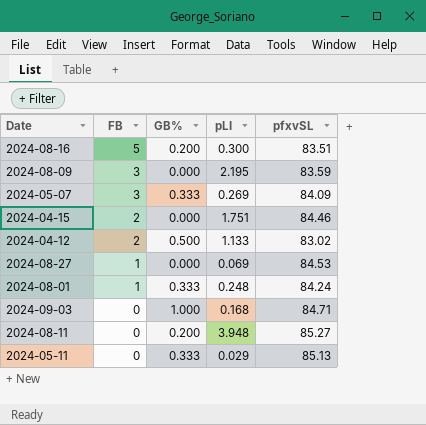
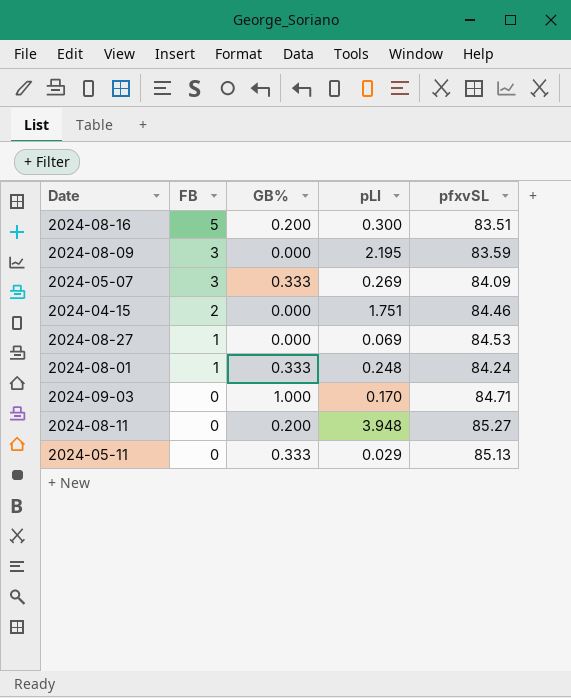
row 2024-04-12: 2 | 0.500 | 1.133 | 83.02 -> none
2024-09-03 | pLI: 0.168 -> 0.170

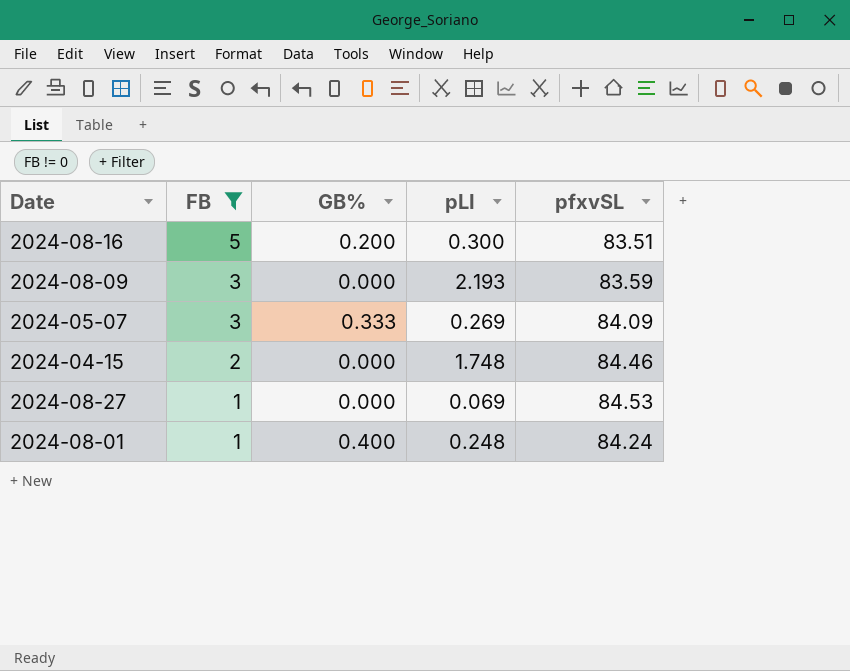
filter: none -> FB != 0
2024-08-09 | pLI: 2.195 -> 2.193
2024-04-15 | pLI: 1.751 -> 1.748
2024-08-01 | GB%: 0.333 -> 0.400

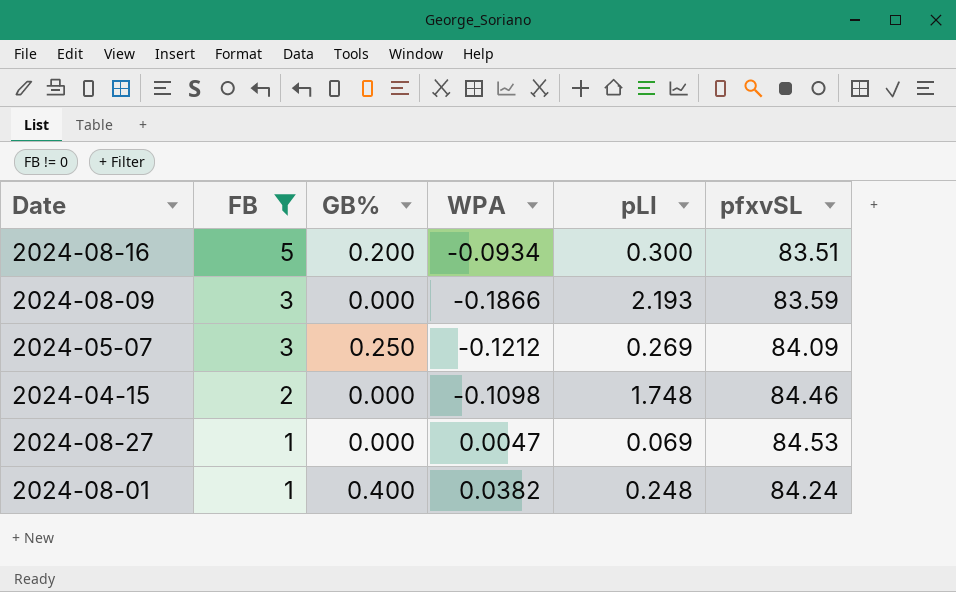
column WPA | position: none -> 4
2024-05-07 | GB%: 0.333 -> 0.250

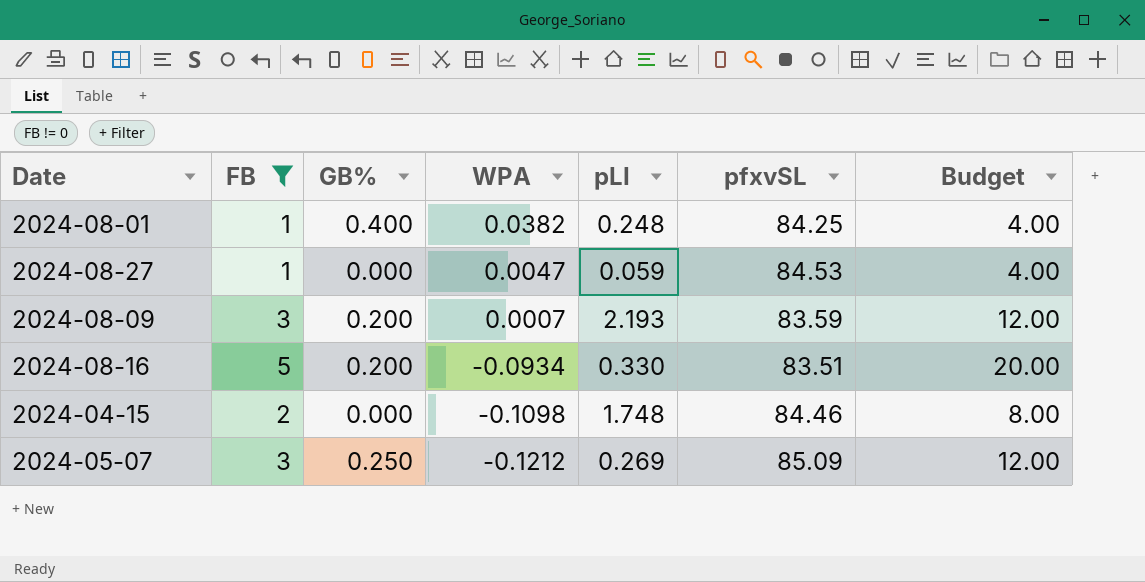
row order: FB descending -> WPA descending
column Budget | formula: none -> [FB] * 4
2024-08-01 | pfxvSL: 84.24 -> 84.25
2024-08-27 | pLI: 0.069 -> 0.059
2024-08-09 | GB%: 0.000 -> 0.200
2024-08-09 | WPA: -0.1866 -> 0.0007
2024-08-16 | pLI: 0.300 -> 0.330
2024-05-07 | pfxvSL: 84.09 -> 85.09

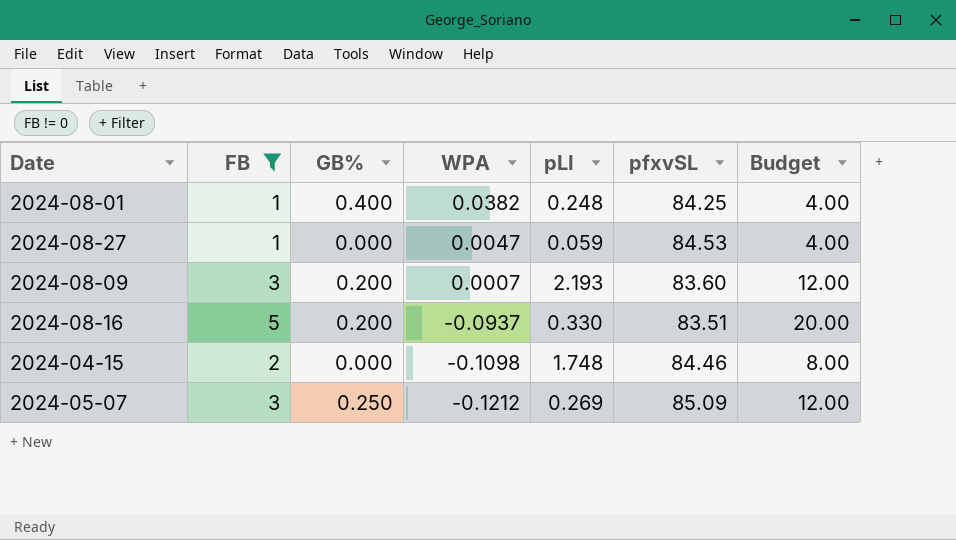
2024-08-09 | pfxvSL: 83.59 -> 83.60
2024-08-16 | WPA: -0.0934 -> -0.0937

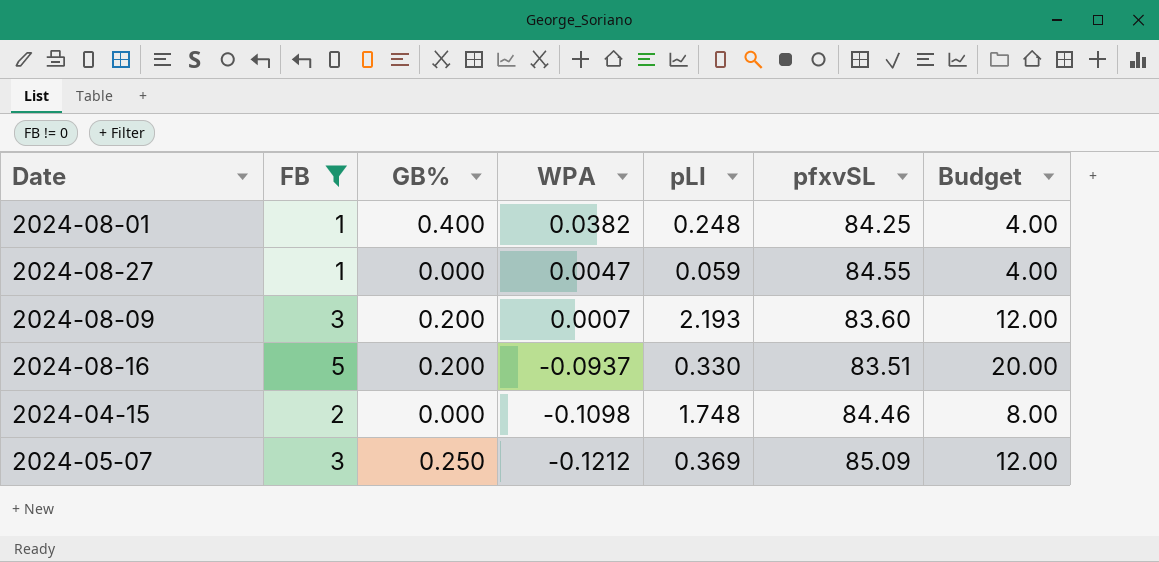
2024-08-27 | pfxvSL: 84.53 -> 84.55
2024-05-07 | pLI: 0.269 -> 0.369

